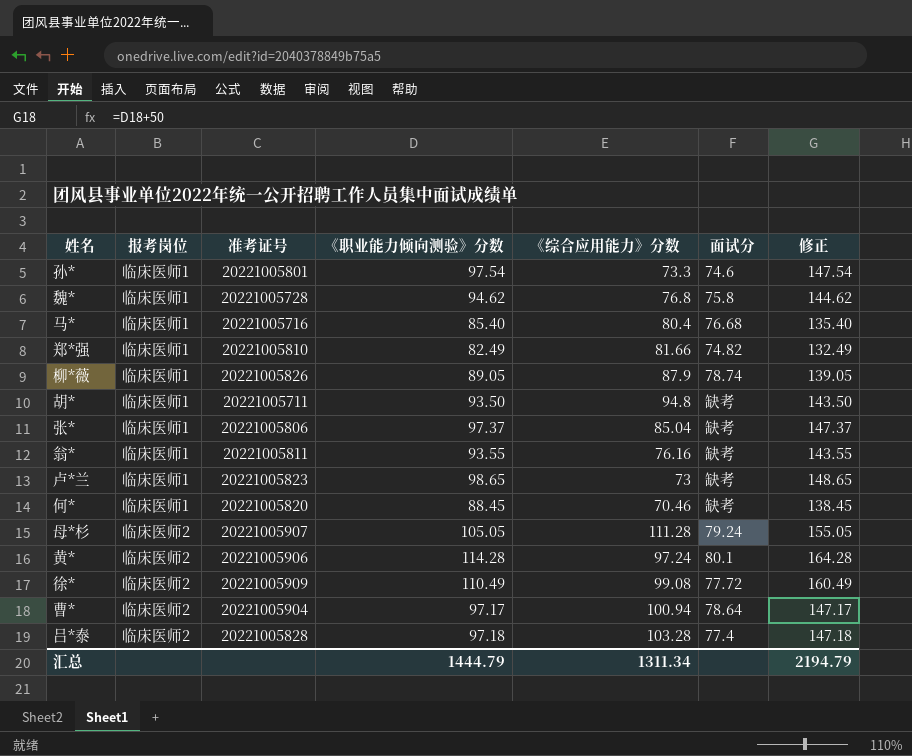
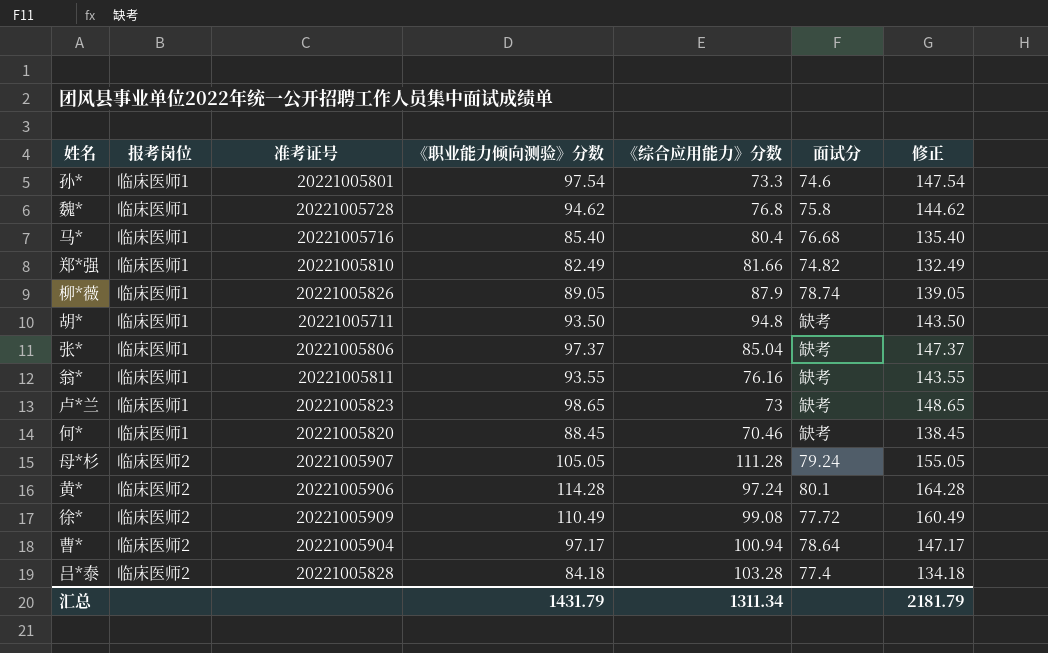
吕*泰 | 《职业能力倾向测验》分数: 97.18 -> 84.18
吕*泰 | 修正: 147.18 -> 134.18
汇总 | 《职业能力倾向测验》分数: 1444.79 -> 1431.79
汇总 | 修正: 2194.79 -> 2181.79

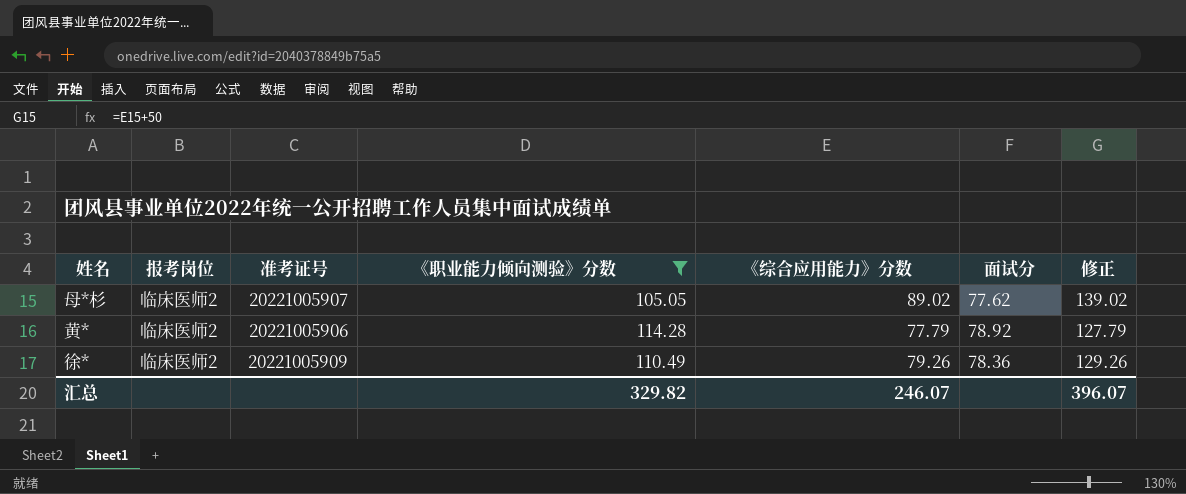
filter: none -> 《职业能力倾向测验》分数 >= 105.05
column 修正 | formula: [《职业能力倾向测验》分数] + 50 -> [《综合应用能力》分数] + 50
母*杉 | 《综合应用能力》分数: 111.28 -> 89.02
母*杉 | 面试分: 79.24 -> 77.62
黄* | 《综合应用能力》分数: 97.24 -> 77.79
黄* | 面试分: 80.1 -> 78.92
徐* | 《综合应用能力》分数: 99.08 -> 79.26
徐* | 面试分: 77.72 -> 78.36
汇总 | 《职业能力倾向测验》分数: 1431.79 -> 329.82
汇总 | 《综合应用能力》分数: 1311.34 -> 246.07
汇总 | 修正: 2181.79 -> 396.07

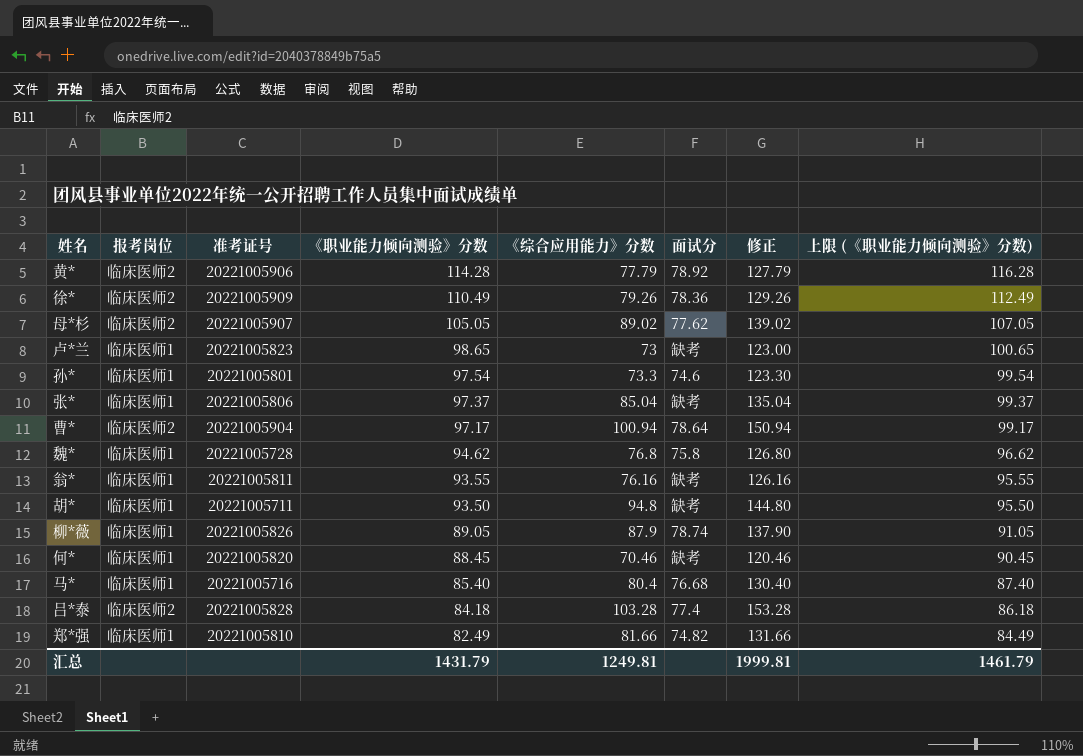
filter: 《职业能力倾向测验》分数 >= 105.05 -> none
row order: none -> 《职业能力倾向测验》分数 descending
column 上限 (《职业能力倾向测验》分数) | formula: none -> [《职业能力倾向测验》分数] + 2
汇总 | 《职业能力倾向测验》分数: 329.82 -> 1431.79
汇总 | 《综合应用能力》分数: 246.07 -> 1249.81
汇总 | 修正: 396.07 -> 1999.81

